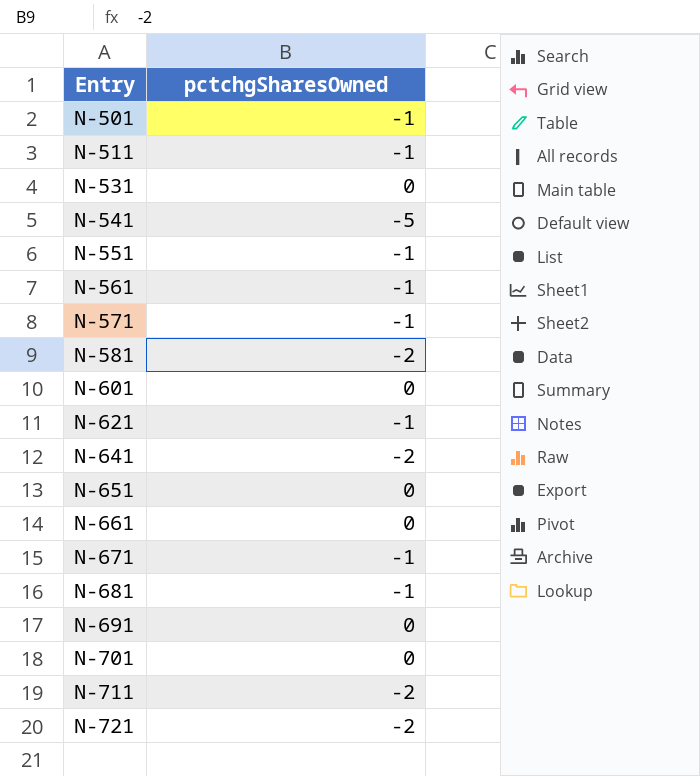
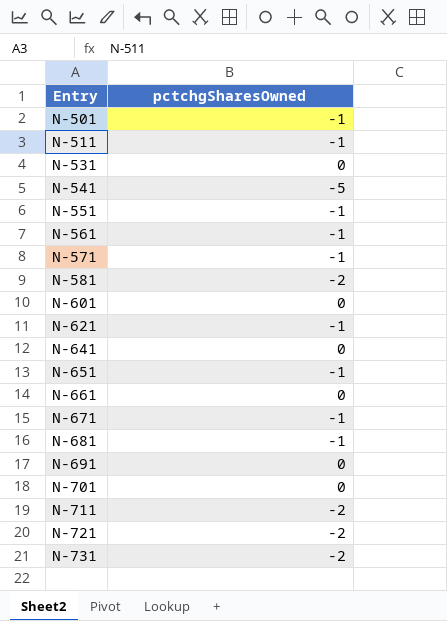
N-641 | pctchgSharesOwned: -2 -> 0
N-651 | pctchgSharesOwned: 0 -> -1
row N-731: none -> -2

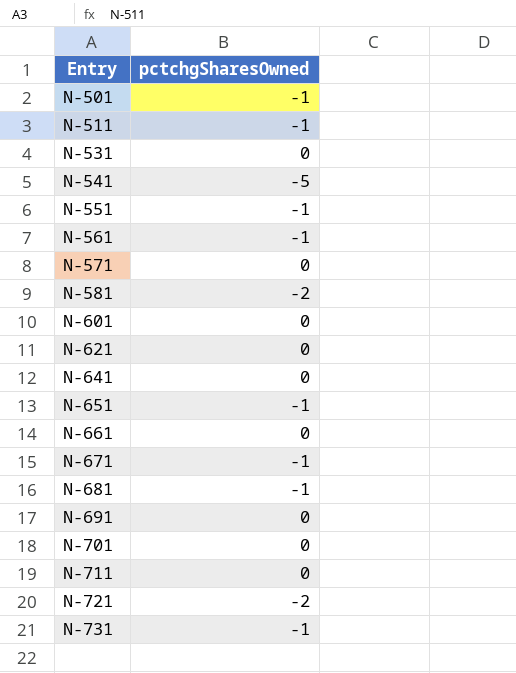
N-571 | pctchgSharesOwned: -1 -> 0
N-621 | pctchgSharesOwned: -1 -> 0
N-711 | pctchgSharesOwned: -2 -> 0
N-731 | pctchgSharesOwned: -2 -> -1

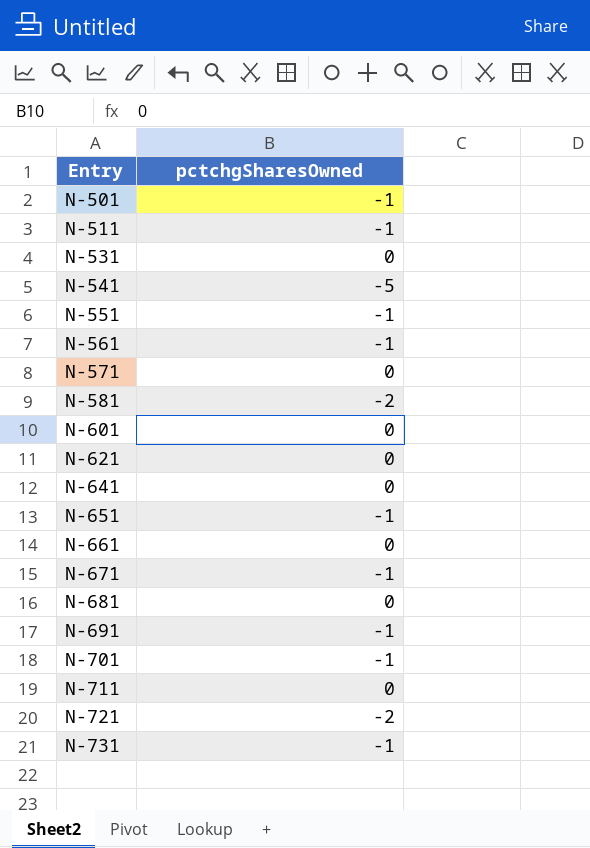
N-681 | pctchgSharesOwned: -1 -> 0
N-691 | pctchgSharesOwned: 0 -> -1
N-701 | pctchgSharesOwned: 0 -> -1

